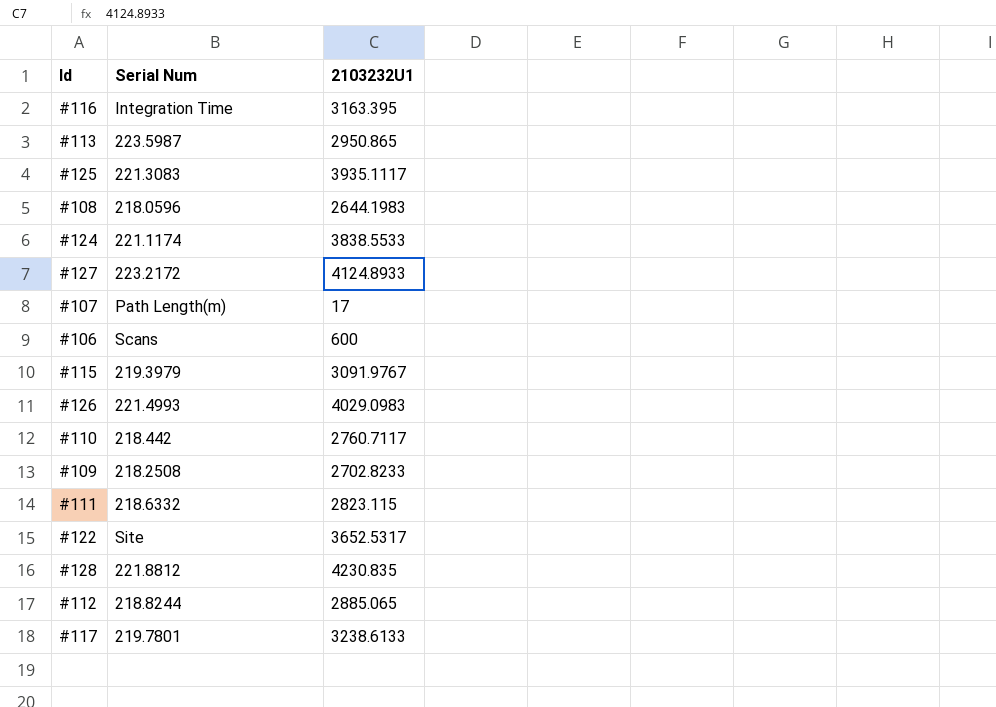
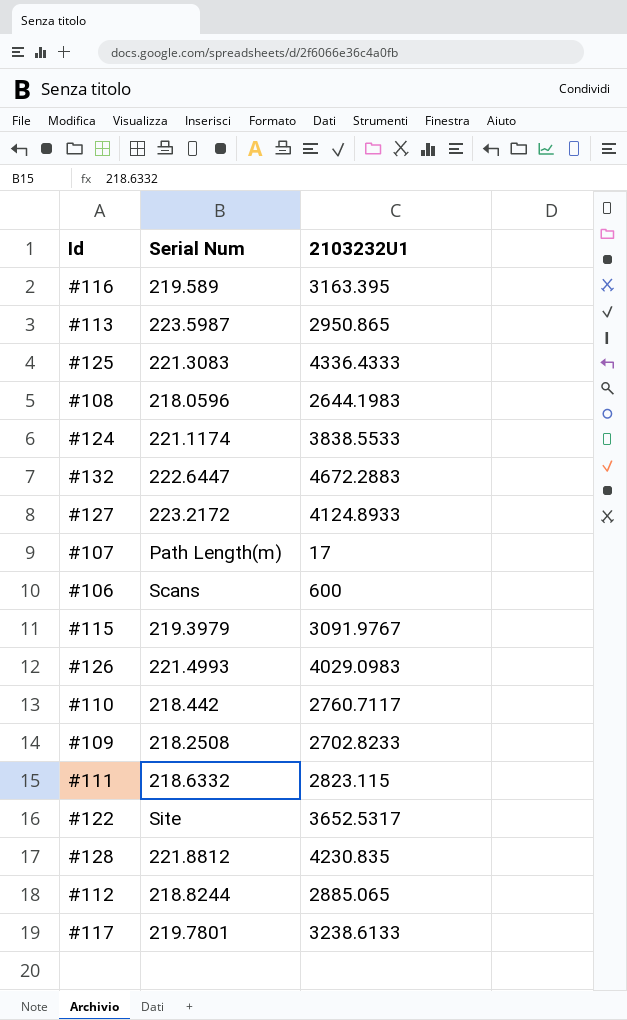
#116 | Serial Num: Integration Time -> 219.589
#125 | 2103232U1: 3935.1117 -> 4336.4333
row #132: none -> 222.6447 | 4672.2883

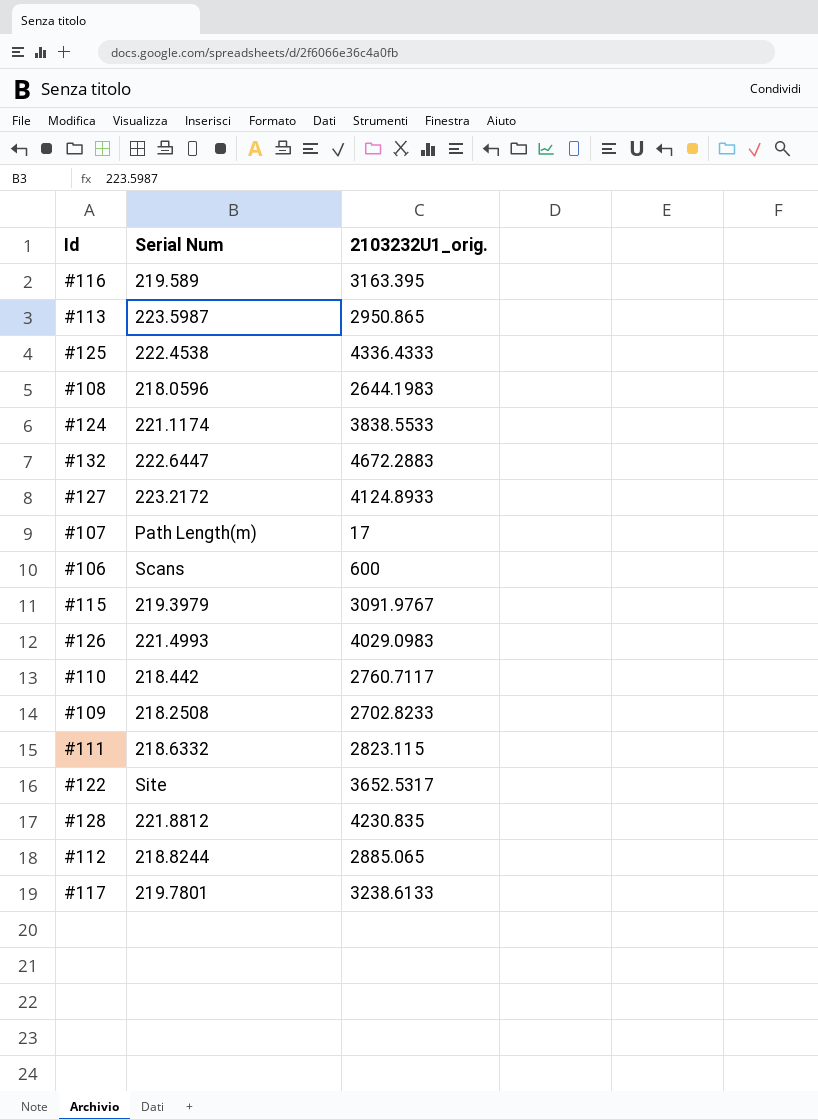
column name: 2103232U1 -> 2103232U1_orig.
#125 | Serial Num: 221.3083 -> 222.4538

